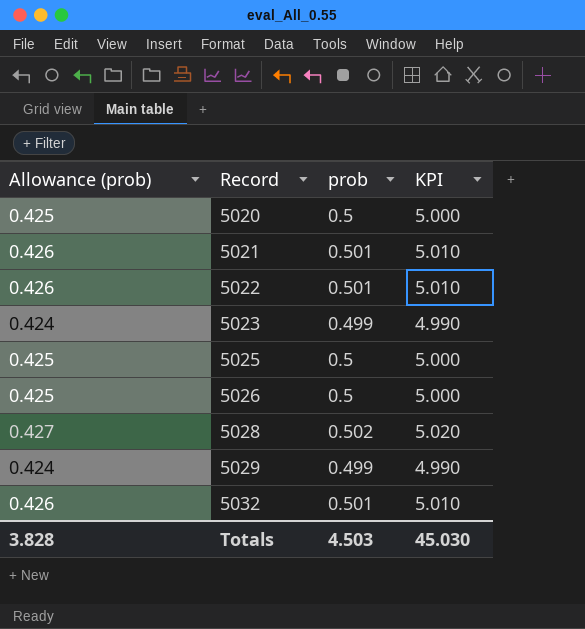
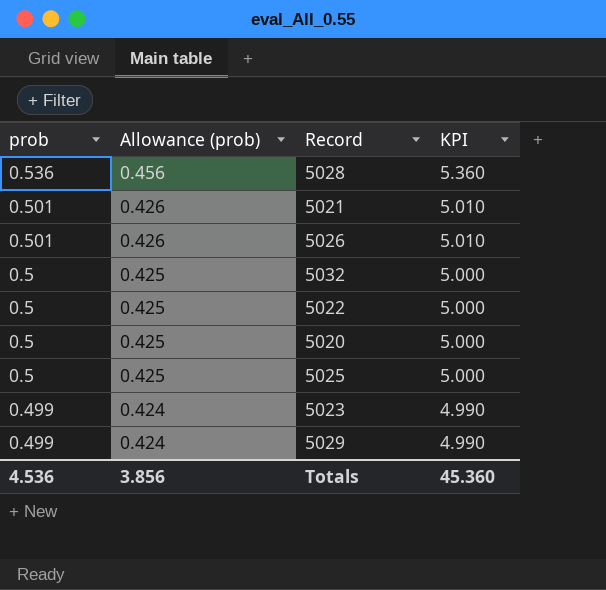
row order: Record ascending -> prob descending
column prob | position: 3 -> 1
5028 | prob: 0.502 -> 0.536
5028 | Allowance (prob): 0.427 -> 0.456
5028 | KPI: 5.020 -> 5.360
5026 | prob: 0.5 -> 0.501
5026 | Allowance (prob): 0.425 -> 0.426
5026 | KPI: 5.000 -> 5.010
5032 | prob: 0.501 -> 0.5
5032 | Allowance (prob): 0.426 -> 0.425
5032 | KPI: 5.010 -> 5.000
5022 | prob: 0.501 -> 0.5
5022 | Allowance (prob): 0.426 -> 0.425
5022 | KPI: 5.010 -> 5.000
Totals | prob: 4.503 -> 4.536
Totals | Allowance (prob): 3.828 -> 3.856
Totals | KPI: 45.030 -> 45.360

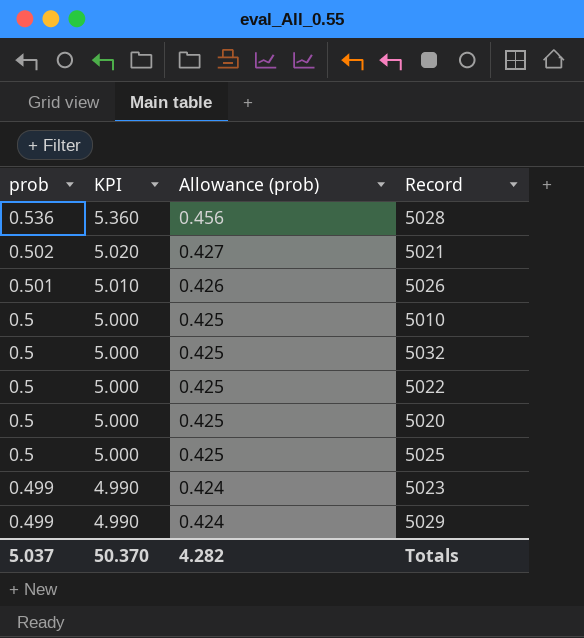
column KPI | position: 4 -> 2
5021 | prob: 0.501 -> 0.502
5021 | KPI: 5.010 -> 5.020
5021 | Allowance (prob): 0.426 -> 0.427
row 5010: none -> 0.5 | 5.000 | 0.425
Totals | prob: 4.536 -> 5.037
Totals | KPI: 45.360 -> 50.370
Totals | Allowance (prob): 3.856 -> 4.282

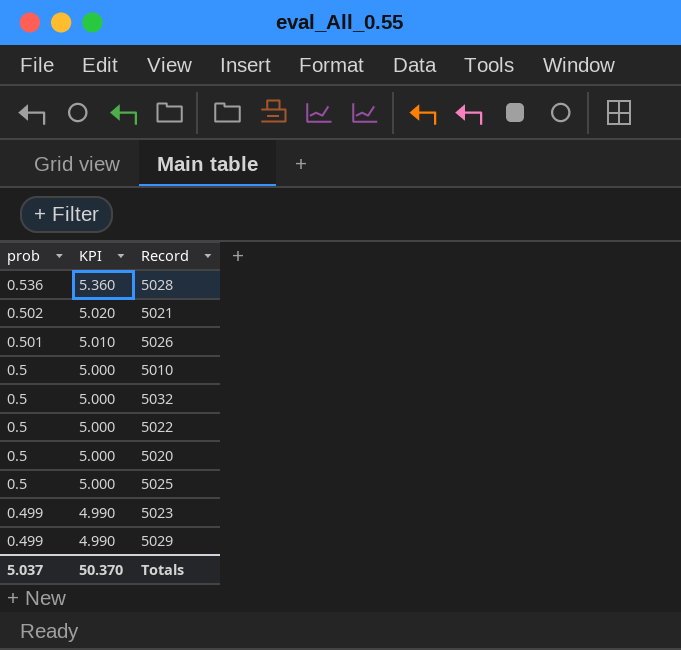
column Allowance (prob) | formula: [prob] * 0.85 -> none

